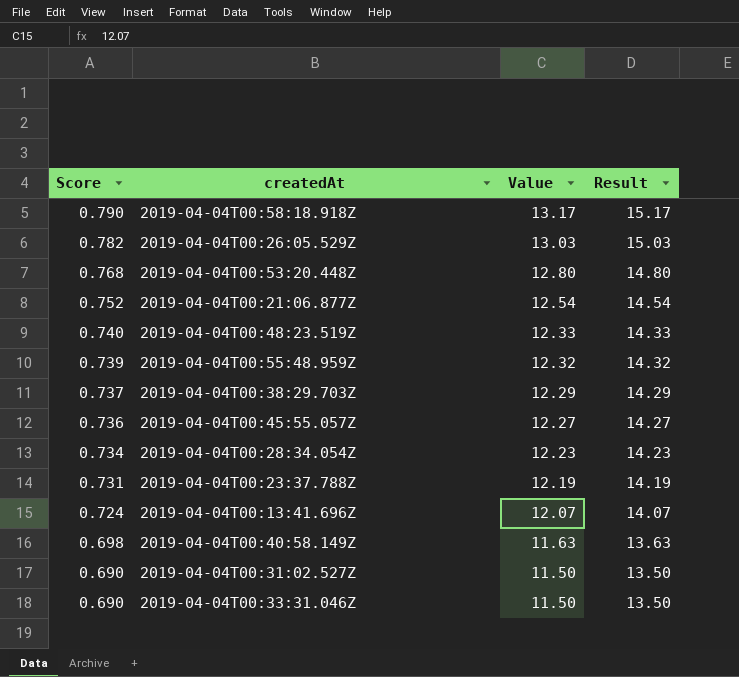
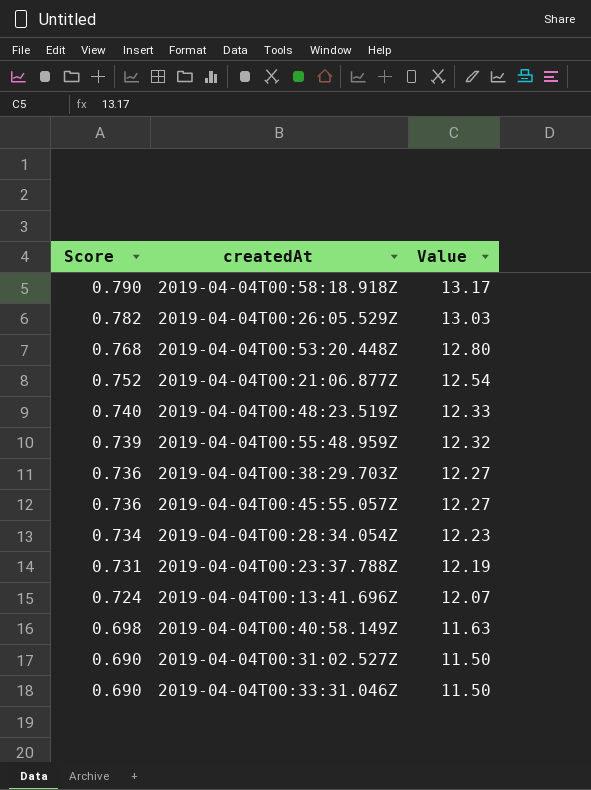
column Result | formula: [Value] + 2 -> none
2019-04-04T00:38:29.703Z | Score: 0.737 -> 0.736
2019-04-04T00:38:29.703Z | Value: 12.29 -> 12.27

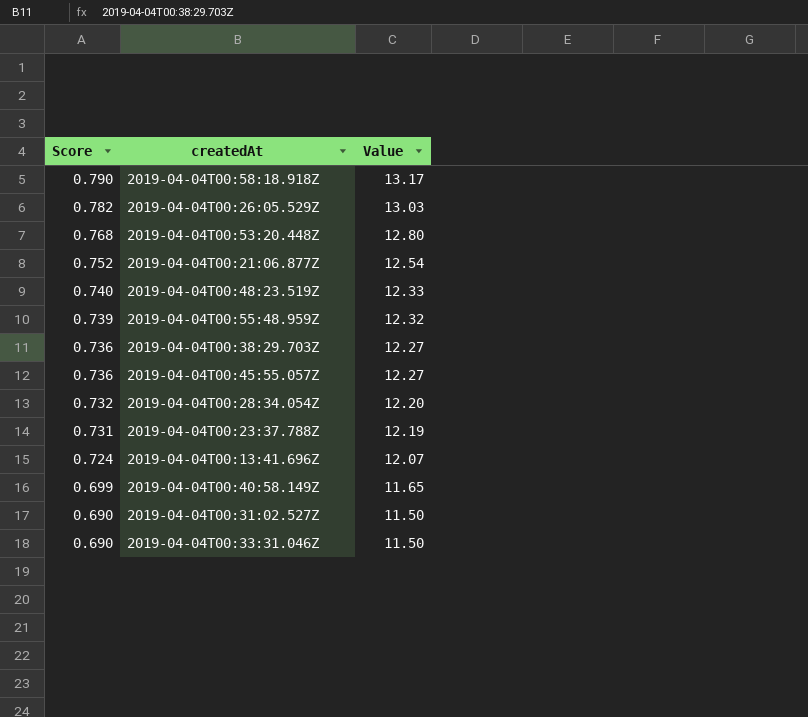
2019-04-04T00:28:34.054Z | Score: 0.734 -> 0.732
2019-04-04T00:28:34.054Z | Value: 12.23 -> 12.20
2019-04-04T00:40:58.149Z | Score: 0.698 -> 0.699
2019-04-04T00:40:58.149Z | Value: 11.63 -> 11.65

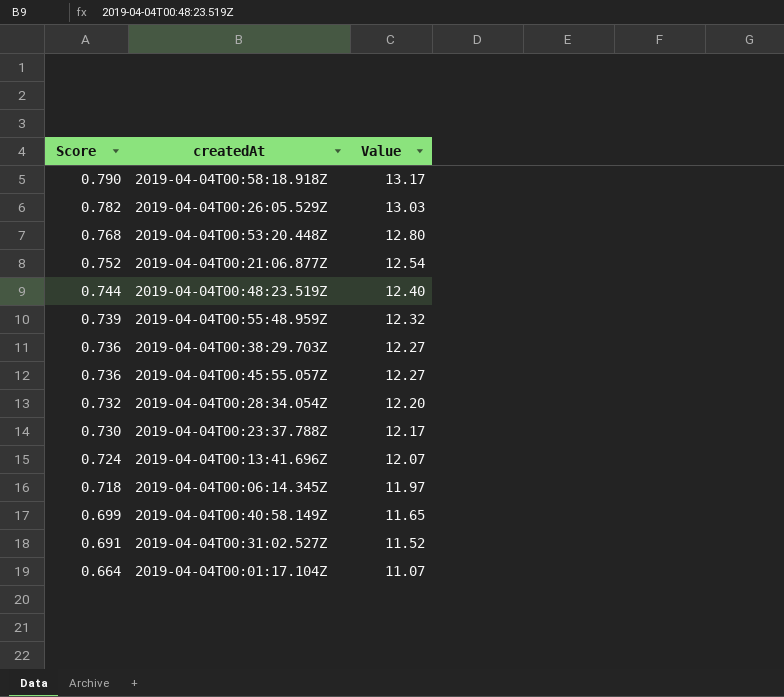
row 2019-04-04T00:33:31.046Z: 0.690 | 11.50 -> none
2019-04-04T00:48:23.519Z | Score: 0.740 -> 0.744
2019-04-04T00:48:23.519Z | Value: 12.33 -> 12.40
2019-04-04T00:23:37.788Z | Score: 0.731 -> 0.730
2019-04-04T00:23:37.788Z | Value: 12.19 -> 12.17
row 2019-04-04T00:06:14.345Z: none -> 0.718 | 11.97
2019-04-04T00:31:02.527Z | Score: 0.690 -> 0.691
2019-04-04T00:31:02.527Z | Value: 11.50 -> 11.52
row 2019-04-04T00:01:17.104Z: none -> 0.664 | 11.07

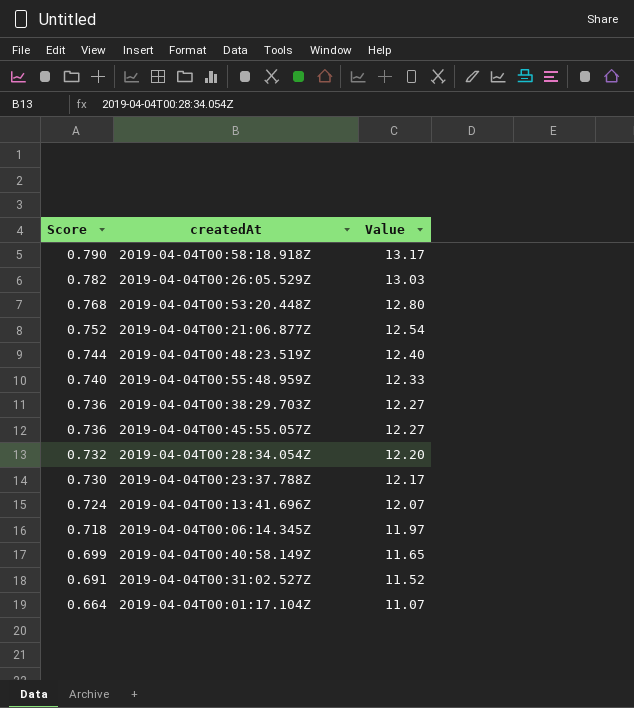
2019-04-04T00:55:48.959Z | Score: 0.739 -> 0.740
2019-04-04T00:55:48.959Z | Value: 12.32 -> 12.33

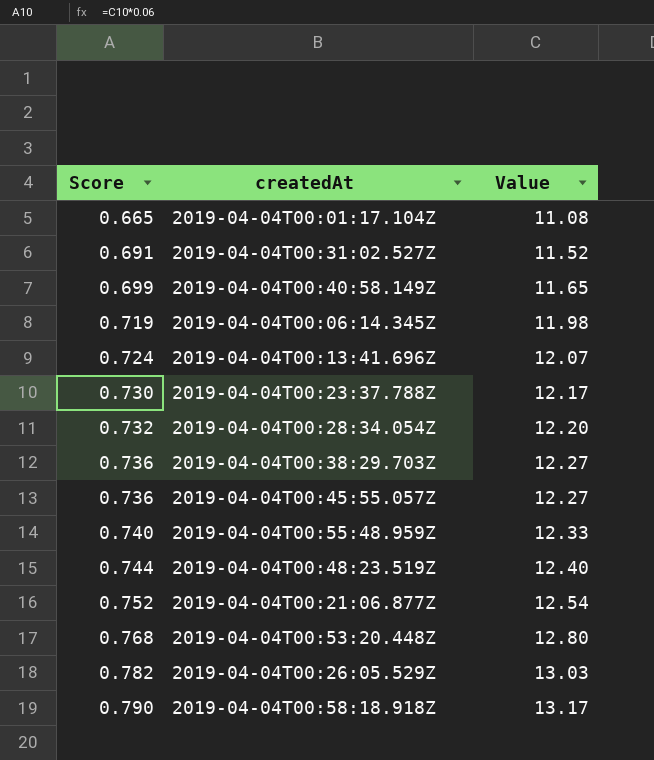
row order: Score descending -> Score ascending
2019-04-04T00:01:17.104Z | Score: 0.664 -> 0.665
2019-04-04T00:01:17.104Z | Value: 11.07 -> 11.08
2019-04-04T00:06:14.345Z | Score: 0.718 -> 0.719
2019-04-04T00:06:14.345Z | Value: 11.97 -> 11.98

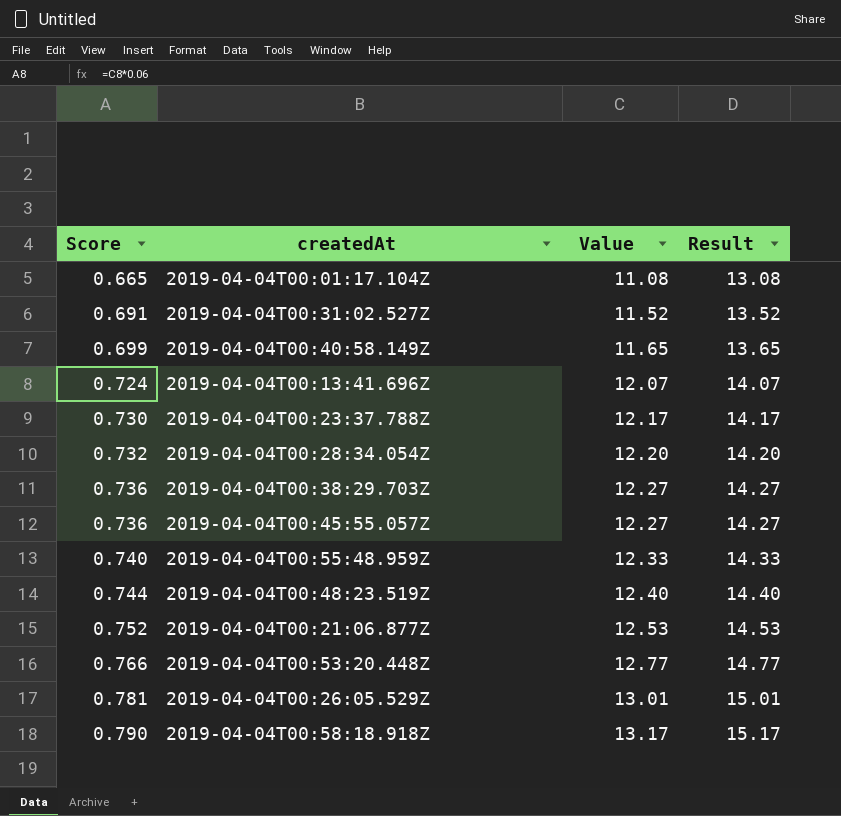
column Result | formula: none -> [Value] + 2
row 2019-04-04T00:06:14.345Z: 0.719 | 11.98 -> none
2019-04-04T00:21:06.877Z | Value: 12.54 -> 12.53
2019-04-04T00:53:20.448Z | Score: 0.768 -> 0.766
2019-04-04T00:53:20.448Z | Value: 12.80 -> 12.77
2019-04-04T00:26:05.529Z | Score: 0.782 -> 0.781
2019-04-04T00:26:05.529Z | Value: 13.03 -> 13.01

